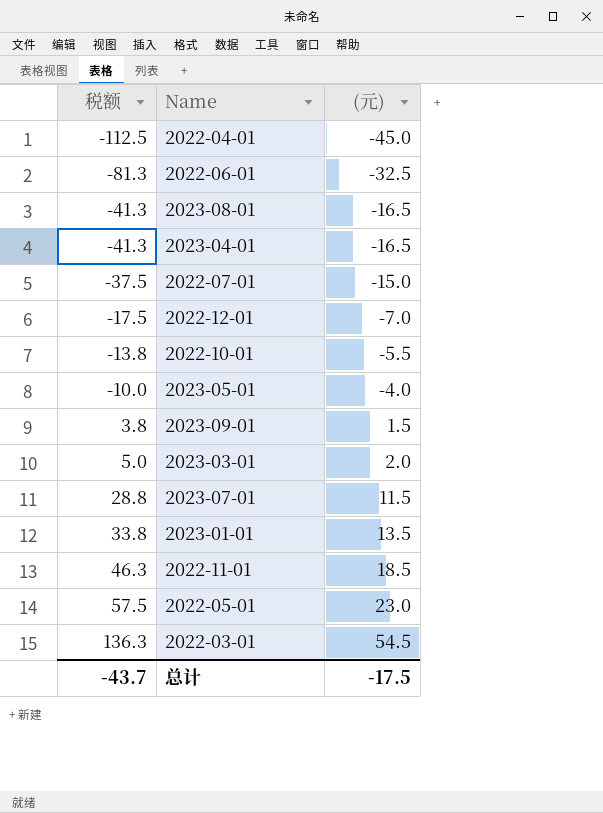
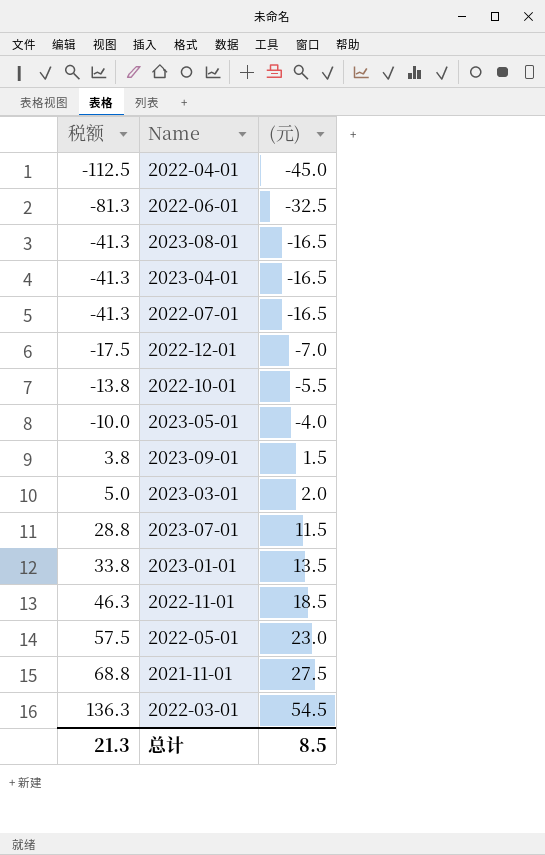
2022-07-01 | 税额: -37.5 -> -41.3
2022-07-01 | (元): -15.0 -> -16.5
row 2021-11-01: none -> 68.8 | 27.5
总计 | 税额: -43.7 -> 21.3
总计 | (元): -17.5 -> 8.5

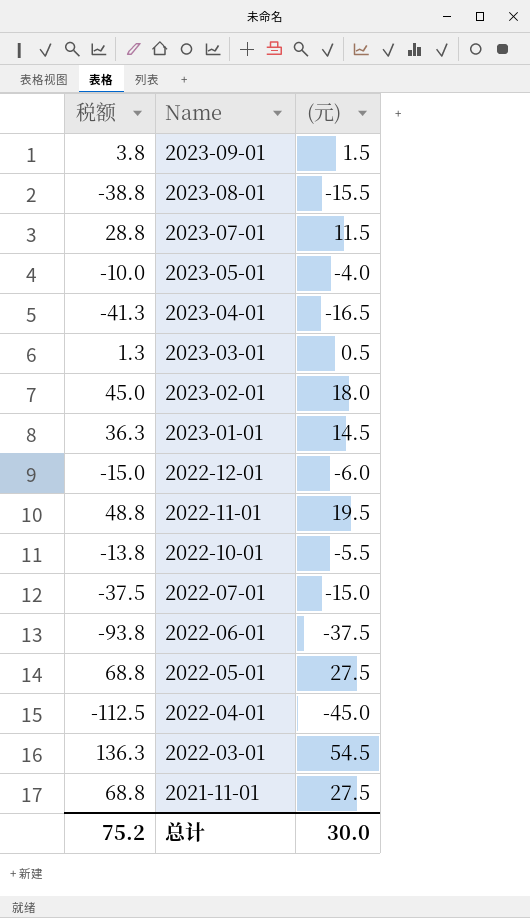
row order: 税额 ascending -> Name descending
2023-08-01 | 税额: -41.3 -> -38.8
2023-08-01 | (元): -16.5 -> -15.5
2023-03-01 | 税额: 5.0 -> 1.3
2023-03-01 | (元): 2.0 -> 0.5
row 2023-02-01: none -> 45.0 | 18.0
2023-01-01 | 税额: 33.8 -> 36.3
2023-01-01 | (元): 13.5 -> 14.5
2022-12-01 | 税额: -17.5 -> -15.0
2022-12-01 | (元): -7.0 -> -6.0
2022-11-01 | 税额: 46.3 -> 48.8
2022-11-01 | (元): 18.5 -> 19.5
2022-07-01 | 税额: -41.3 -> -37.5
2022-07-01 | (元): -16.5 -> -15.0
2022-06-01 | 税额: -81.3 -> -93.8
2022-06-01 | (元): -32.5 -> -37.5
2022-05-01 | 税额: 57.5 -> 68.8
2022-05-01 | (元): 23.0 -> 27.5
总计 | 税额: 21.3 -> 75.2
总计 | (元): 8.5 -> 30.0

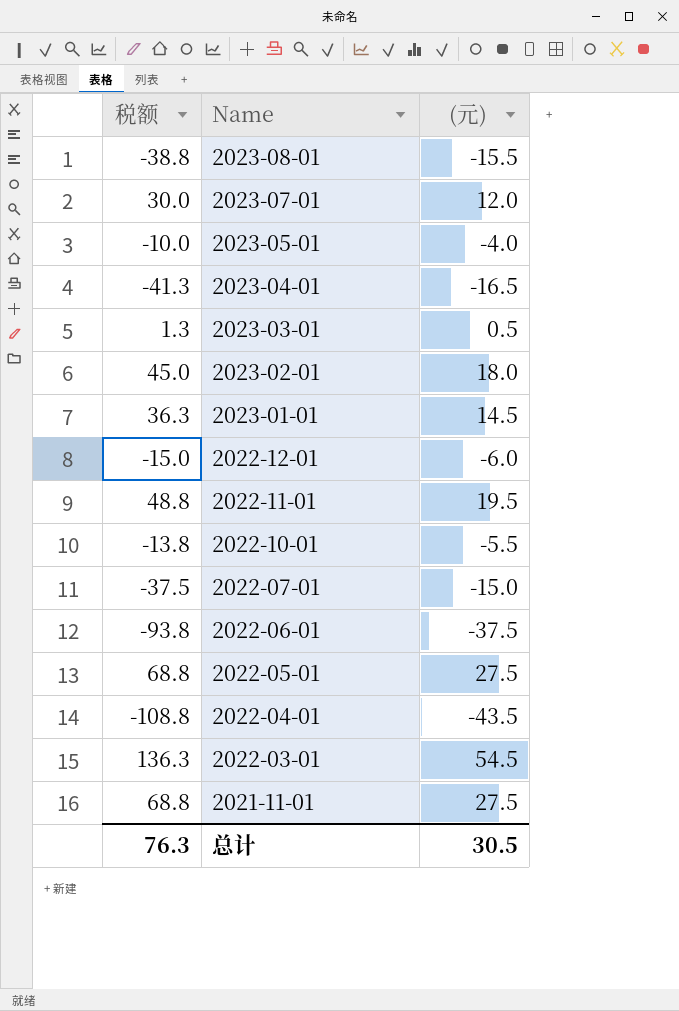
row 2023-09-01: 3.8 | 1.5 -> none
2023-07-01 | 税额: 28.8 -> 30.0
2023-07-01 | (元): 11.5 -> 12.0
2022-04-01 | 税额: -112.5 -> -108.8
2022-04-01 | (元): -45.0 -> -43.5
总计 | 税额: 75.2 -> 76.3
总计 | (元): 30.0 -> 30.5

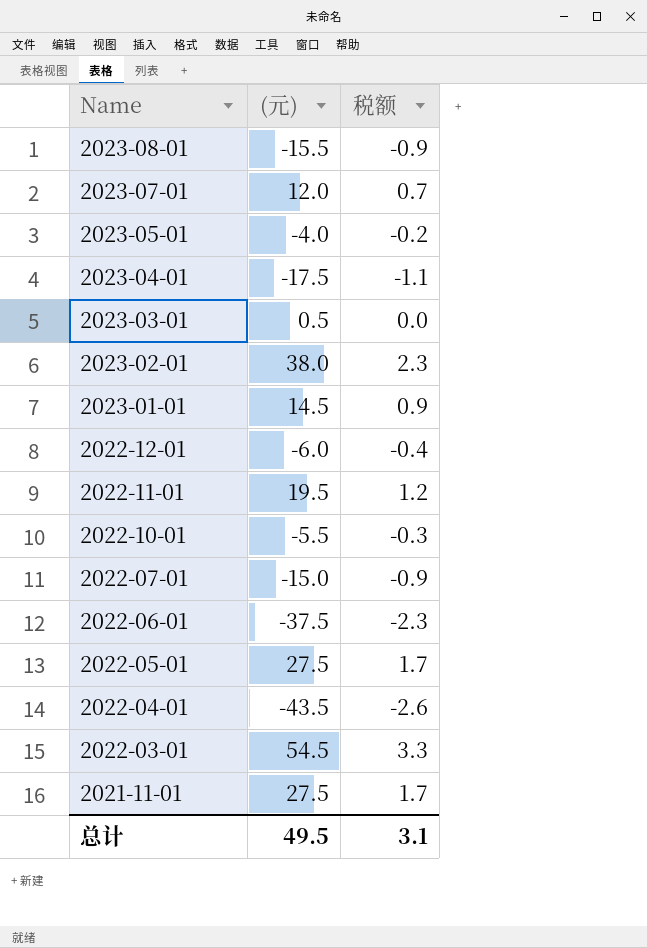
column 税额 | formula: [(元)] * 2.5 -> [(元)] * 0.06
column 税额 | position: 1 -> 3
2023-04-01 | (元): -16.5 -> -17.5
2023-02-01 | (元): 18.0 -> 38.0
总计 | (元): 30.5 -> 49.5
总计 | 税额: 76.3 -> 3.1

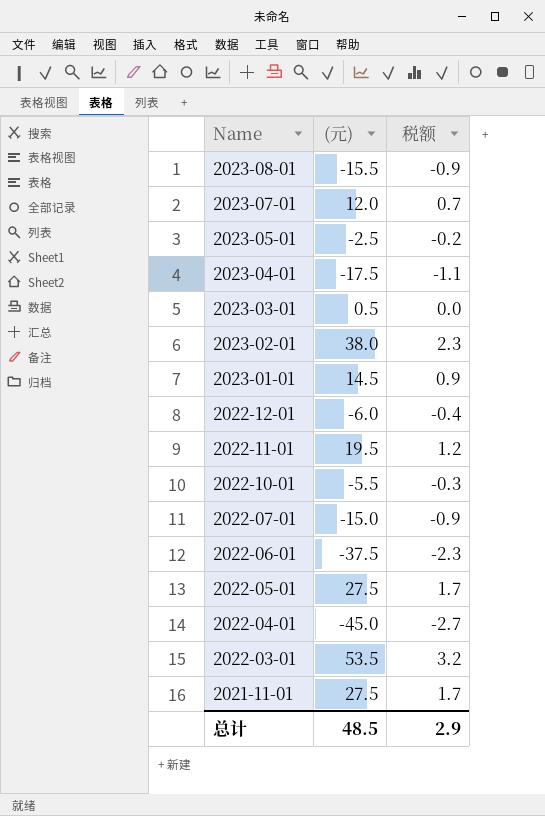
2023-05-01 | (元): -4.0 -> -2.5
2022-04-01 | (元): -43.5 -> -45.0
2022-04-01 | 税额: -2.6 -> -2.7
2022-03-01 | (元): 54.5 -> 53.5
2022-03-01 | 税额: 3.3 -> 3.2
总计 | (元): 49.5 -> 48.5
总计 | 税额: 3.1 -> 2.9

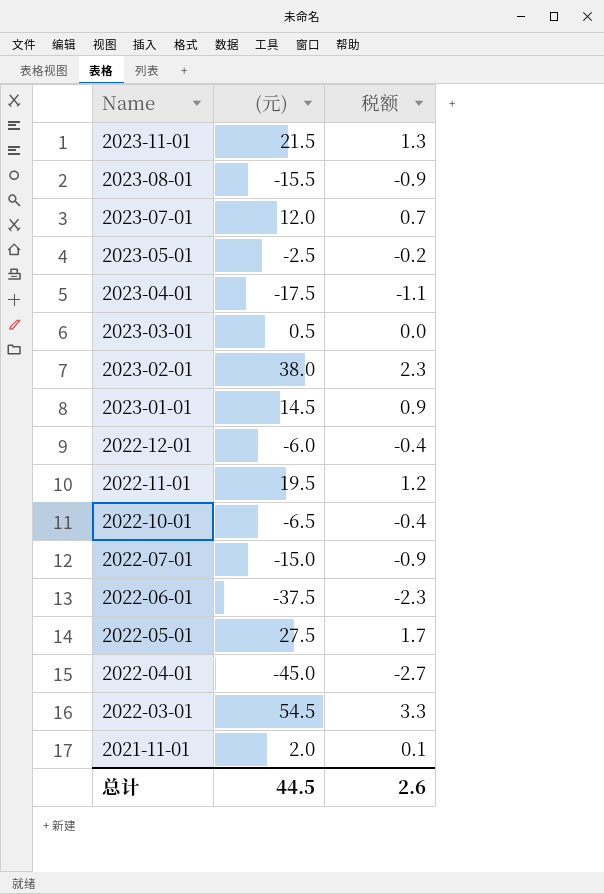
row 2023-11-01: none -> 21.5 | 1.3
2022-10-01 | (元): -5.5 -> -6.5
2022-10-01 | 税额: -0.3 -> -0.4
2022-03-01 | (元): 53.5 -> 54.5
2022-03-01 | 税额: 3.2 -> 3.3
2021-11-01 | (元): 27.5 -> 2.0
2021-11-01 | 税额: 1.7 -> 0.1
总计 | (元): 48.5 -> 44.5
总计 | 税额: 2.9 -> 2.6

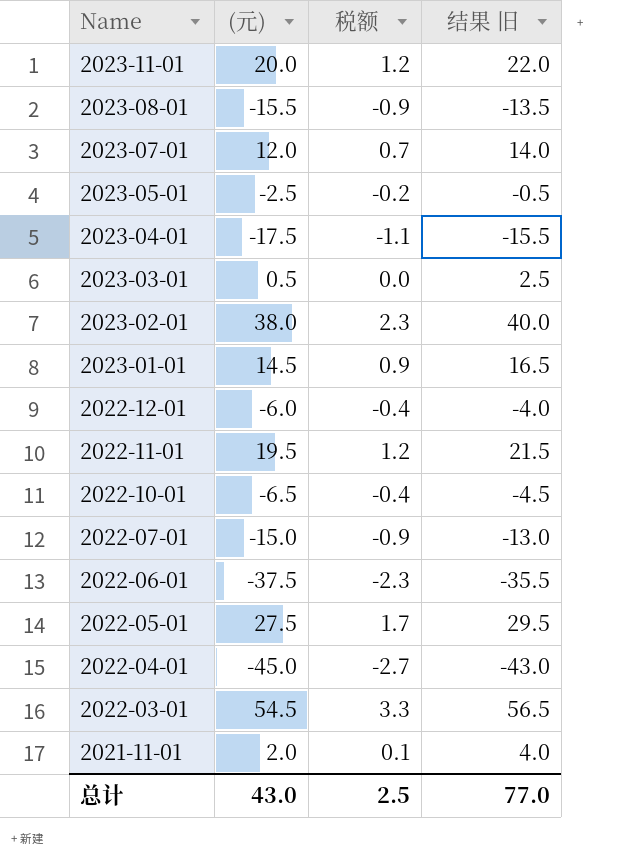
column 结果 旧 | formula: none -> [(元)] + 2
2023-11-01 | (元): 21.5 -> 20.0
2023-11-01 | 税额: 1.3 -> 1.2
总计 | (元): 44.5 -> 43.0
总计 | 税额: 2.6 -> 2.5

